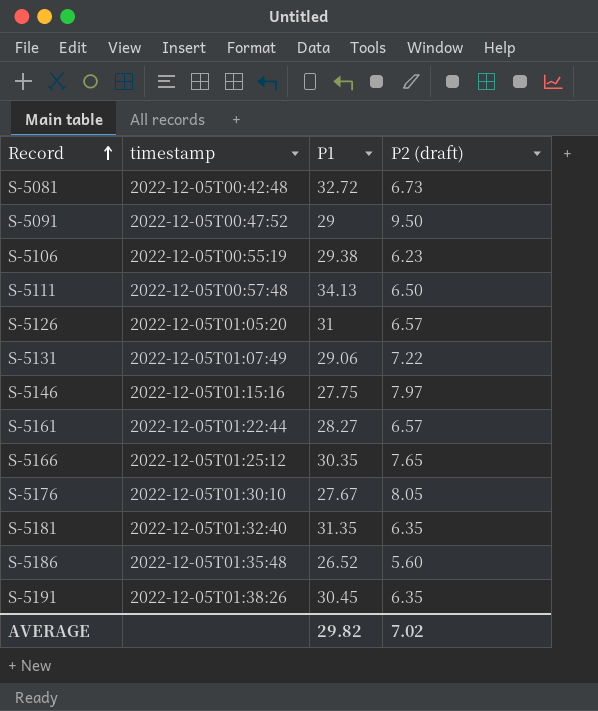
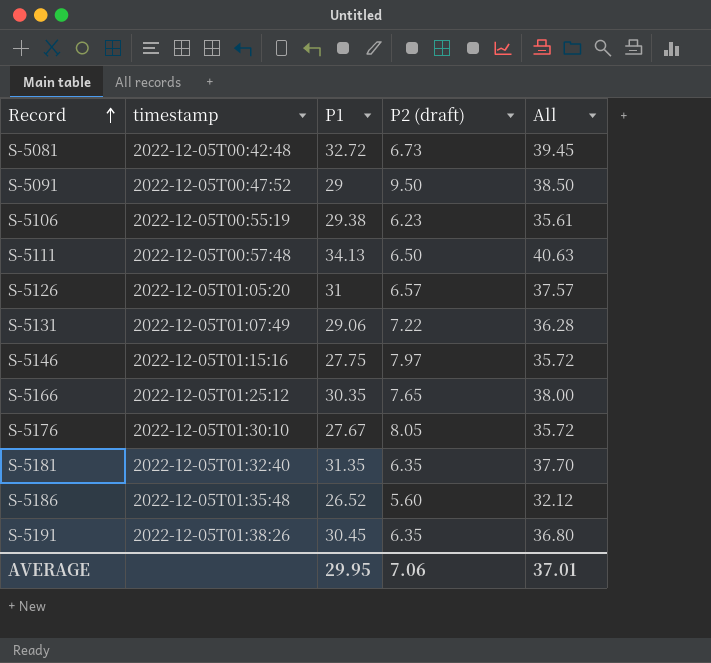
column All | formula: none -> [P1] + [P2 (draft)]
row S-5161: 2022-12-05T01:22:44 | 28.27 | 6.57 -> none
AVERAGE | P1: 29.82 -> 29.95
AVERAGE | P2 (draft): 7.02 -> 7.06

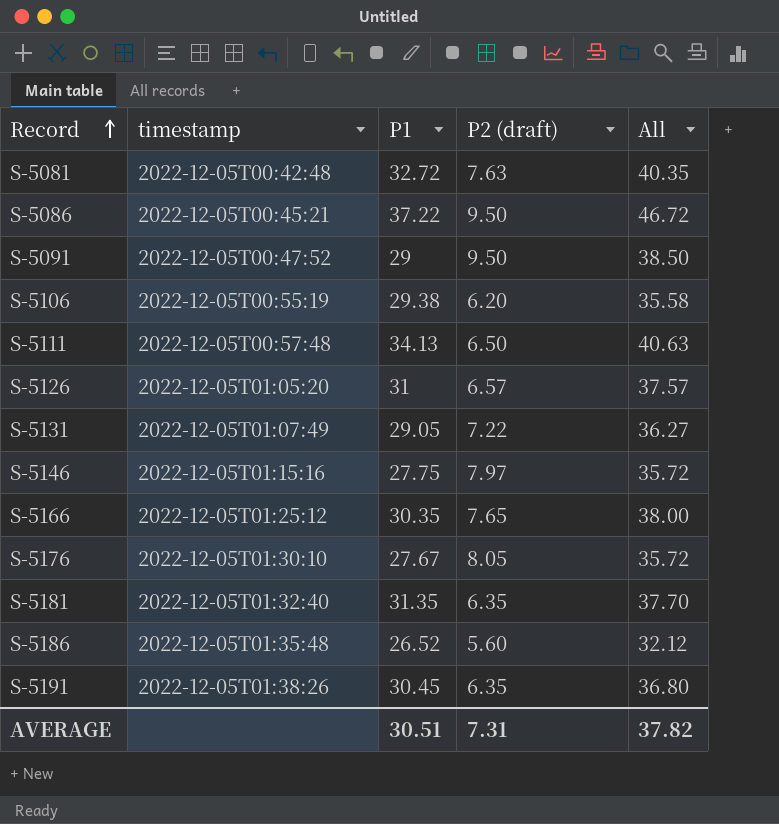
S-5081 | P2 (draft): 6.73 -> 7.63
S-5081 | All: 39.45 -> 40.35
row S-5086: none -> 2022-12-05T00:45:21 | 37.22 | 9.50 | 46.72
S-5106 | P2 (draft): 6.23 -> 6.20
S-5106 | All: 35.61 -> 35.58
S-5131 | P1: 29.06 -> 29.05
S-5131 | All: 36.28 -> 36.27
AVERAGE | P1: 29.95 -> 30.51
AVERAGE | P2 (draft): 7.06 -> 7.31
AVERAGE | All: 37.01 -> 37.82

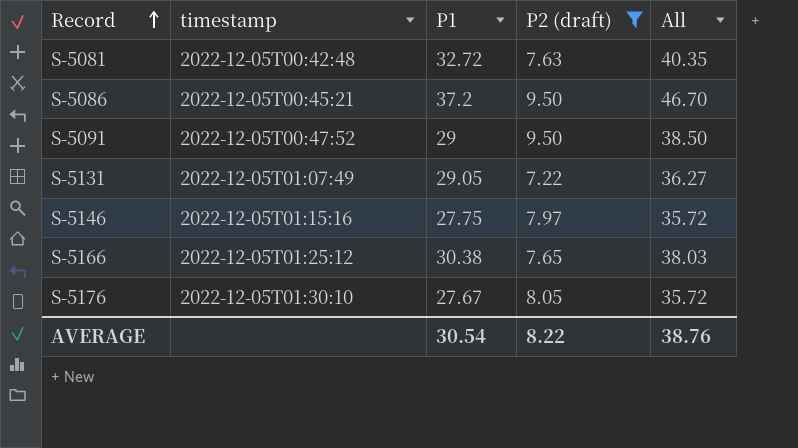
filter: none -> P2 (draft) >= 7.22
S-5086 | P1: 37.22 -> 37.2
S-5086 | All: 46.72 -> 46.70
S-5166 | P1: 30.35 -> 30.38
S-5166 | All: 38.00 -> 38.03
AVERAGE | P1: 30.51 -> 30.54
AVERAGE | P2 (draft): 7.31 -> 8.22
AVERAGE | All: 37.82 -> 38.76

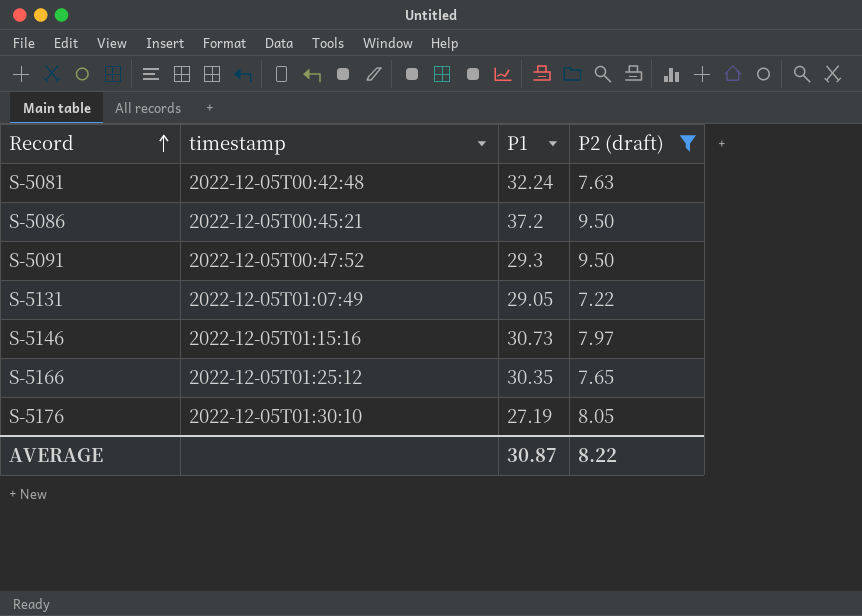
column All | formula: [P1] + [P2 (draft)] -> none
S-5081 | P1: 32.72 -> 32.24
S-5091 | P1: 29 -> 29.3
S-5146 | P1: 27.75 -> 30.73
S-5166 | P1: 30.38 -> 30.35
S-5176 | P1: 27.67 -> 27.19
AVERAGE | P1: 30.54 -> 30.87

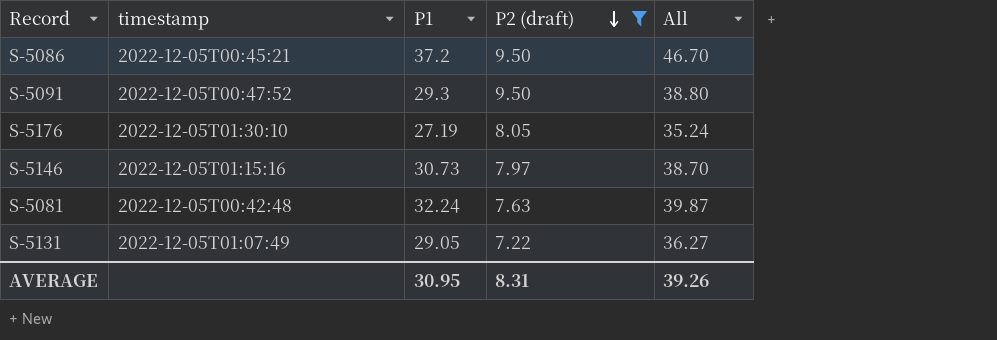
row order: Record ascending -> P2 (draft) descending
column All | formula: none -> [P1] + [P2 (draft)]
row S-5166: 2022-12-05T01:25:12 | 30.35 | 7.65 -> none
AVERAGE | P1: 30.87 -> 30.95
AVERAGE | P2 (draft): 8.22 -> 8.31

